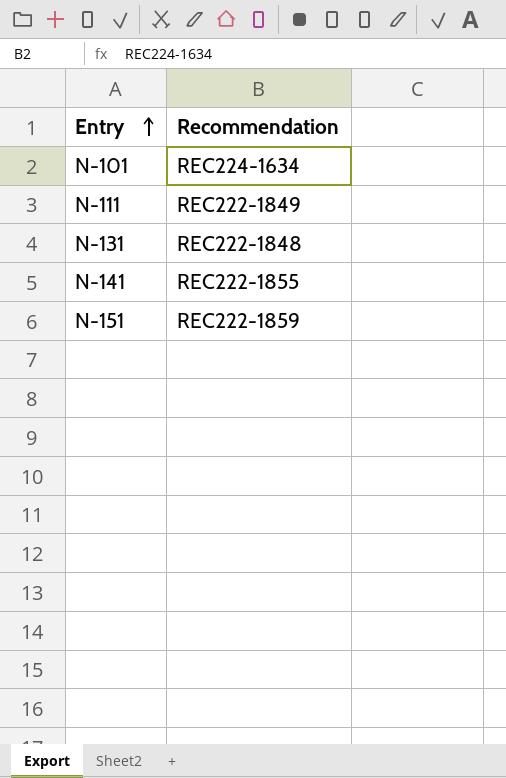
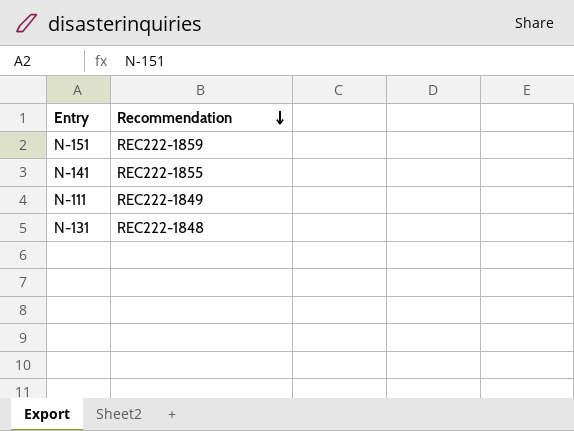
row order: Entry ascending -> Recommendation descending
row N-101: REC224-1634 -> none

